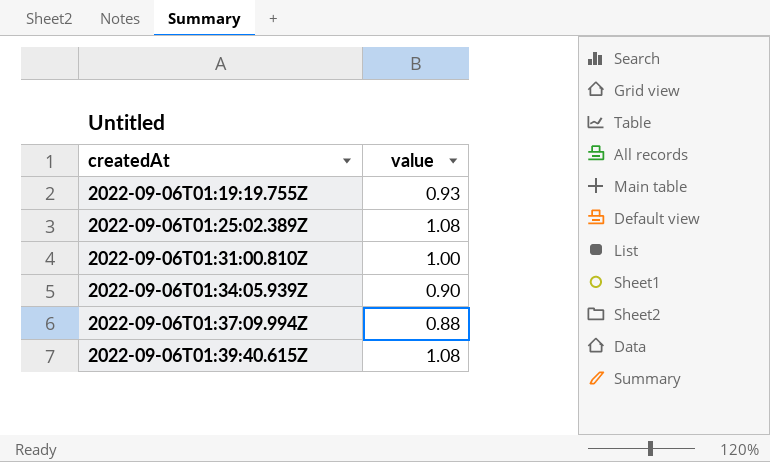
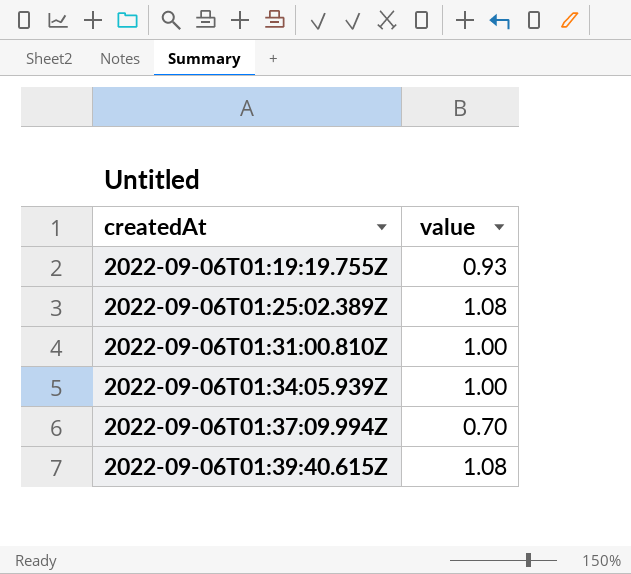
2022-09-06T01:34:05.939Z | value: 0.90 -> 1.00
2022-09-06T01:37:09.994Z | value: 0.88 -> 0.70

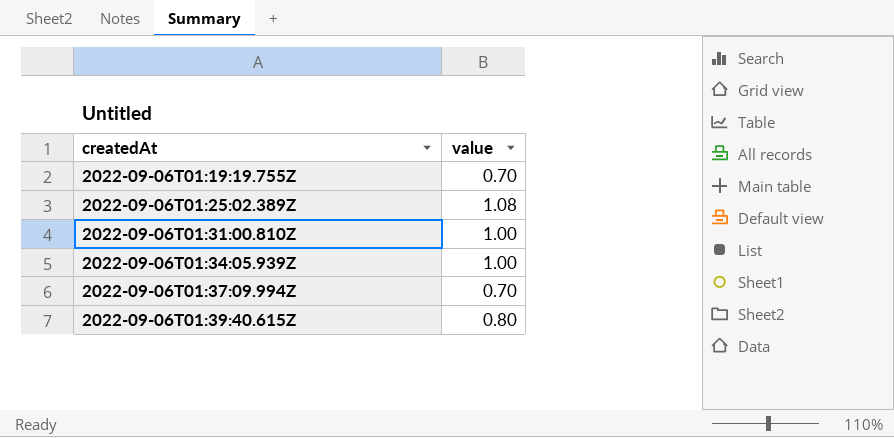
2022-09-06T01:19:19.755Z | value: 0.93 -> 0.70
2022-09-06T01:39:40.615Z | value: 1.08 -> 0.80

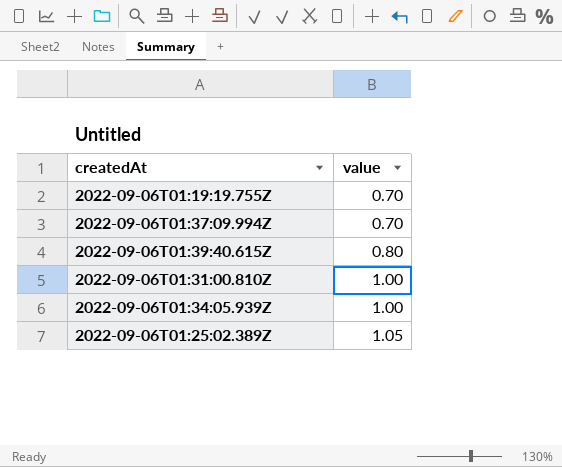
row order: createdAt ascending -> value ascending
2022-09-06T01:25:02.389Z | value: 1.08 -> 1.05

